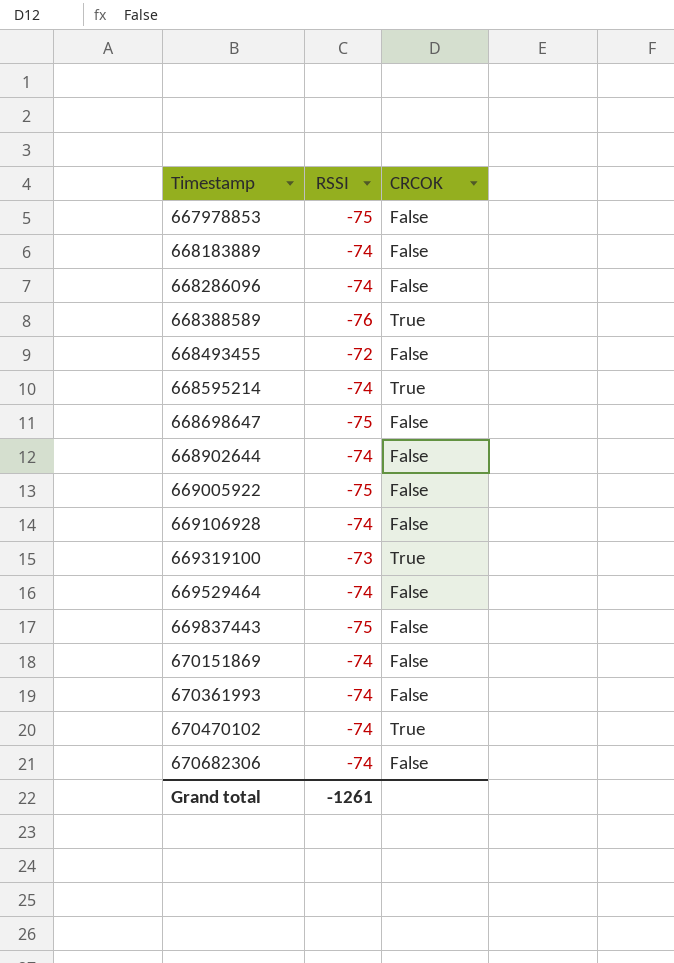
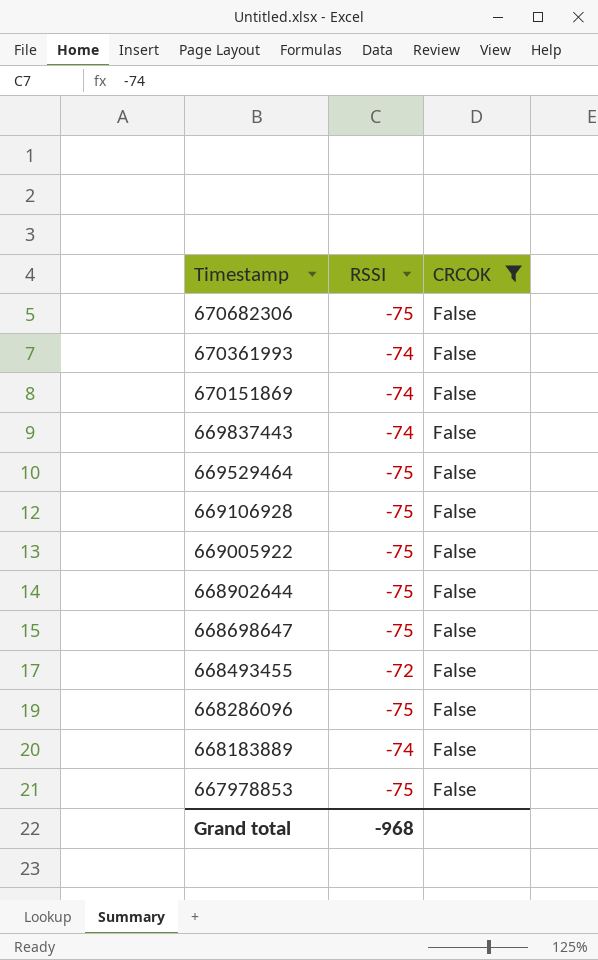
filter: none -> CRCOK = False
row order: Timestamp ascending -> Timestamp descending
670682306 | RSSI: -74 -> -75
669837443 | RSSI: -75 -> -74
669529464 | RSSI: -74 -> -75
669106928 | RSSI: -74 -> -75
668902644 | RSSI: -74 -> -75
668286096 | RSSI: -74 -> -75
Grand total | RSSI: -1261 -> -968

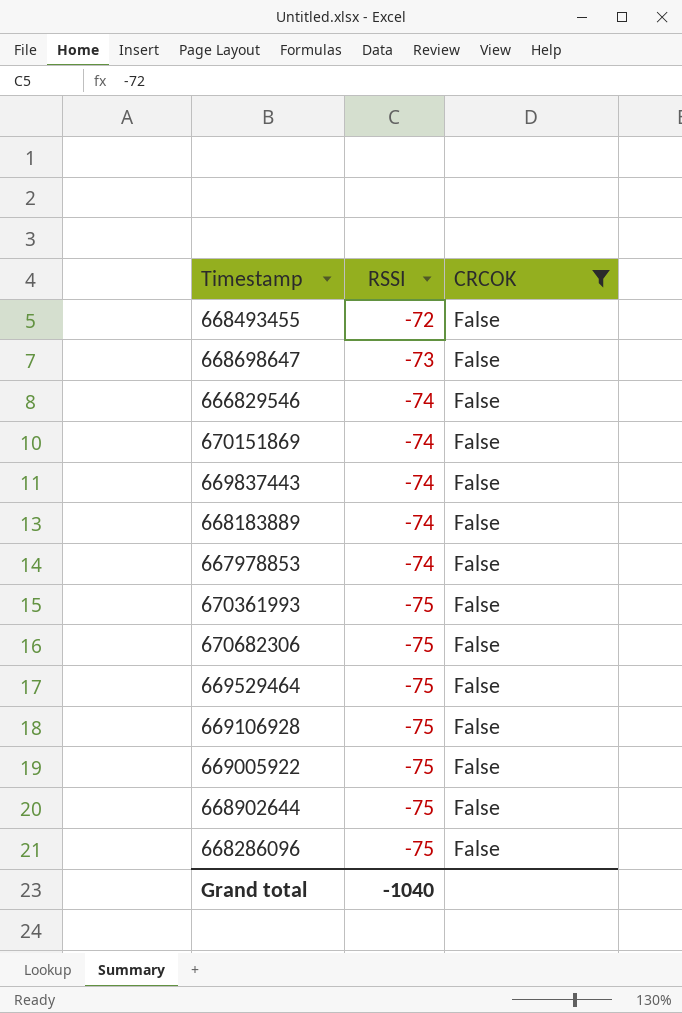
row order: Timestamp descending -> RSSI descending
668698647 | RSSI: -75 -> -73
row 666829546: none -> -74 | False
667978853 | RSSI: -75 -> -74
670361993 | RSSI: -74 -> -75
Grand total | RSSI: -968 -> -1040

